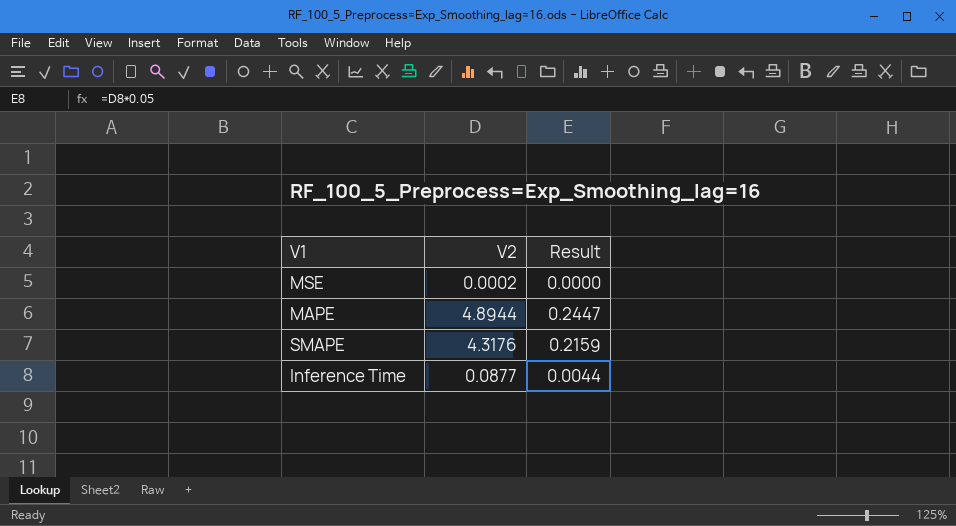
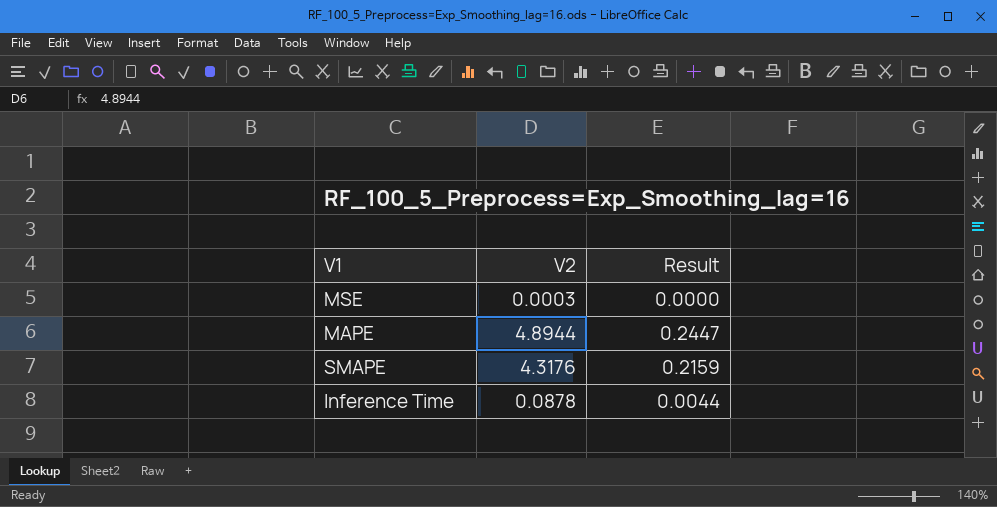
MSE | V2: 0.0002 -> 0.0003
Inference Time | V2: 0.0877 -> 0.0878

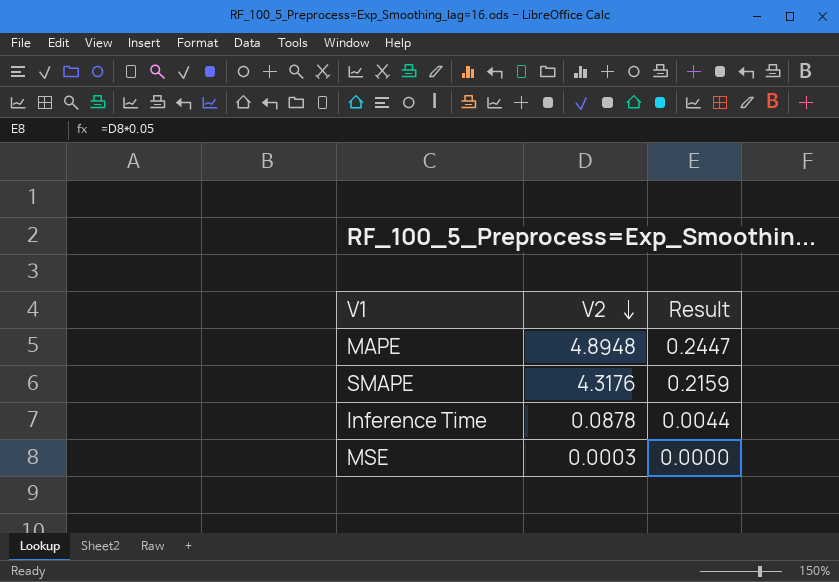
row order: none -> V2 descending
MAPE | V2: 4.8944 -> 4.8948

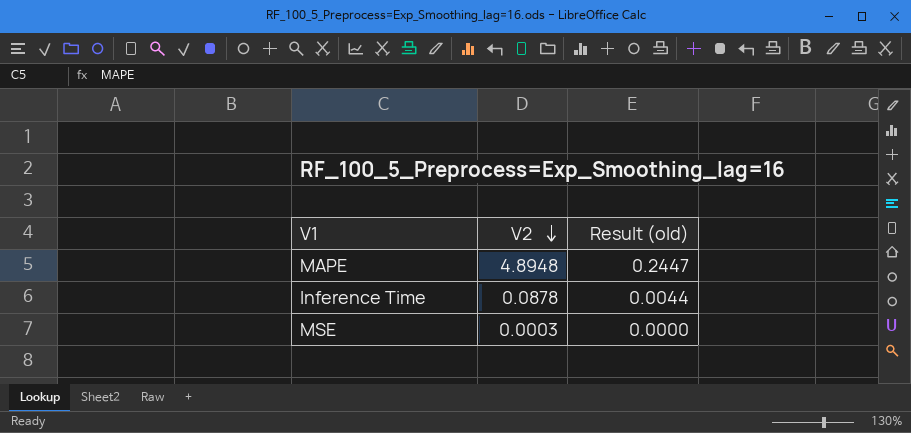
column name: Result -> Result (old)
row SMAPE: 4.3176 | 0.2159 -> none

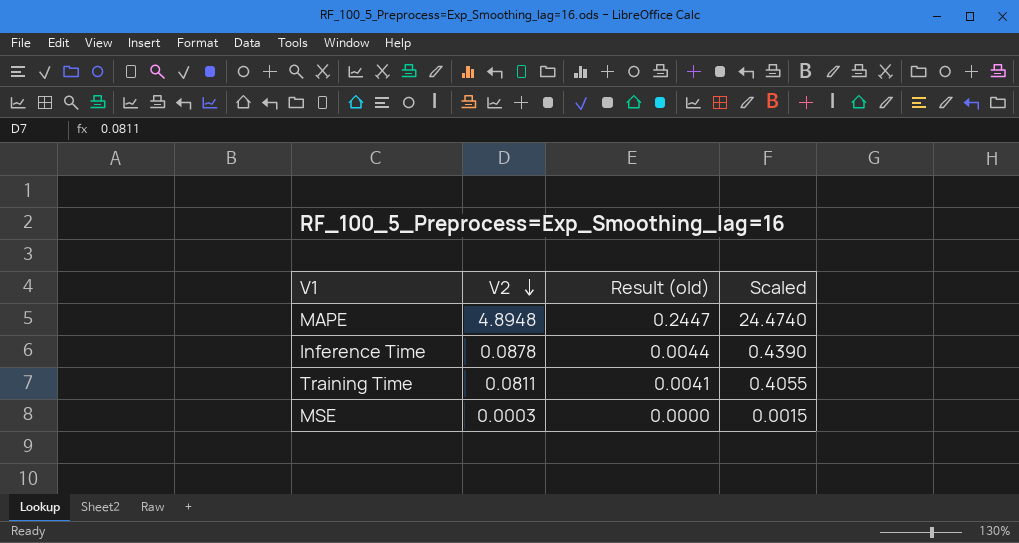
column Scaled | formula: none -> [V2] * 5
row Training Time: none -> 0.0811 | 0.0041 | 0.4055

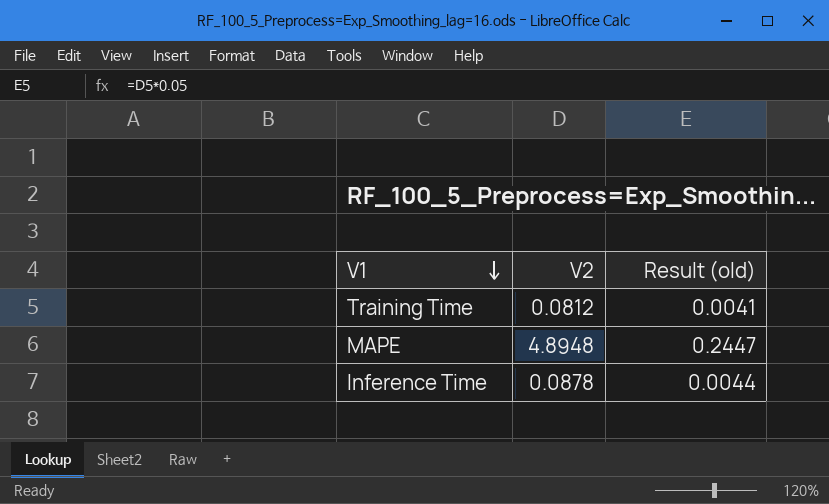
row order: V2 descending -> V1 descending
column Scaled | formula: [V2] * 5 -> none
row MSE: 0.0003 | 0.0000 | 0.0015 -> none
Training Time | V2: 0.0811 -> 0.0812

